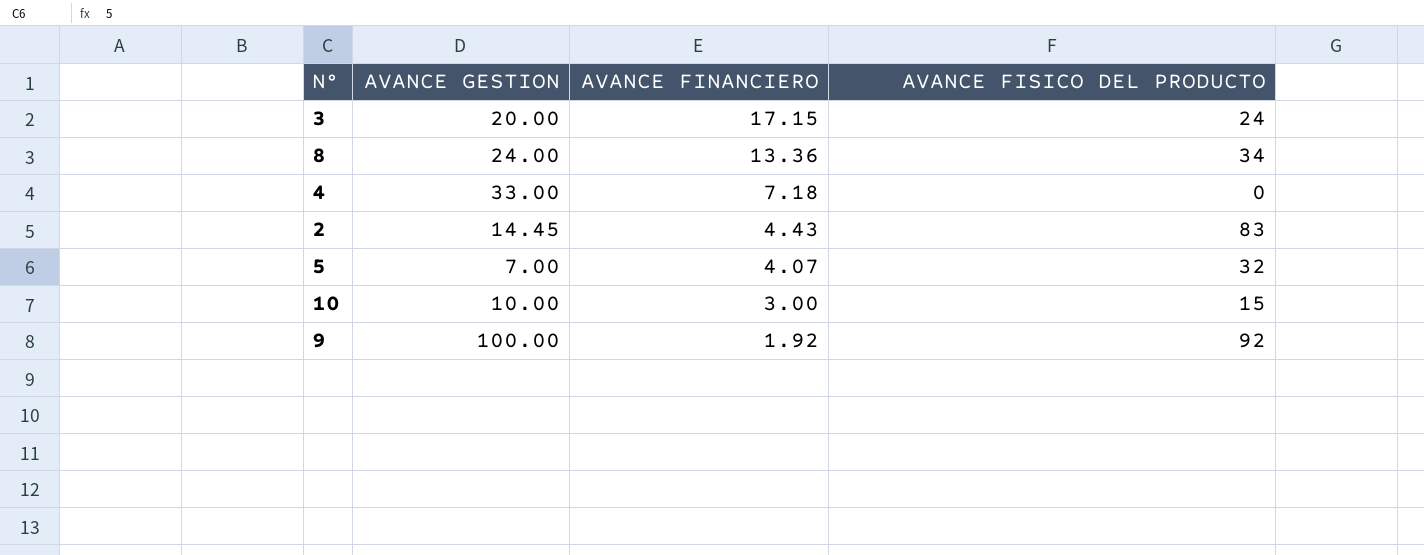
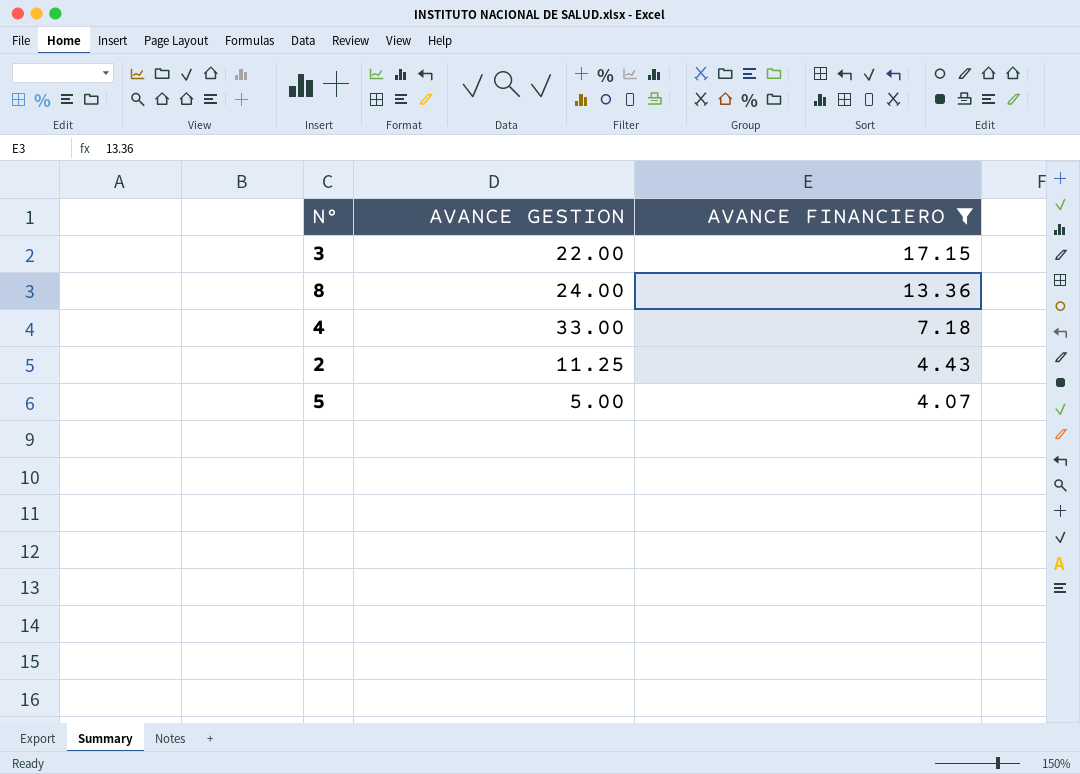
filter: none -> AVANCE FINANCIERO >= 4.07
column AVANCE FISICO DEL PRODUCTO | position: 4 -> none
3 | AVANCE GESTION: 20.00 -> 22.00
2 | AVANCE GESTION: 14.45 -> 11.25
5 | AVANCE GESTION: 7.00 -> 5.00

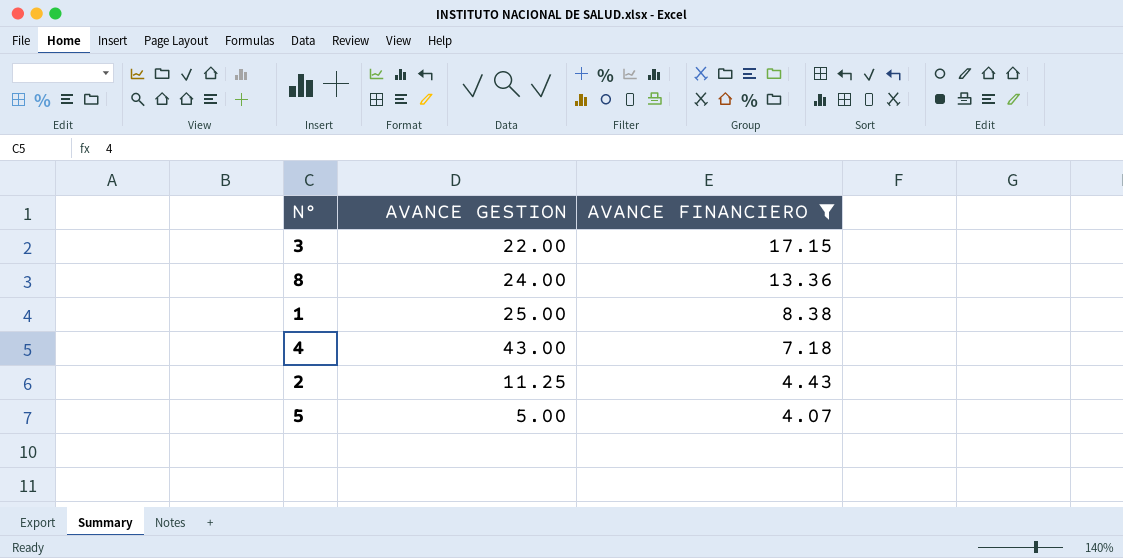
row 1: none -> 25.00 | 8.38
4 | AVANCE GESTION: 33.00 -> 43.00

